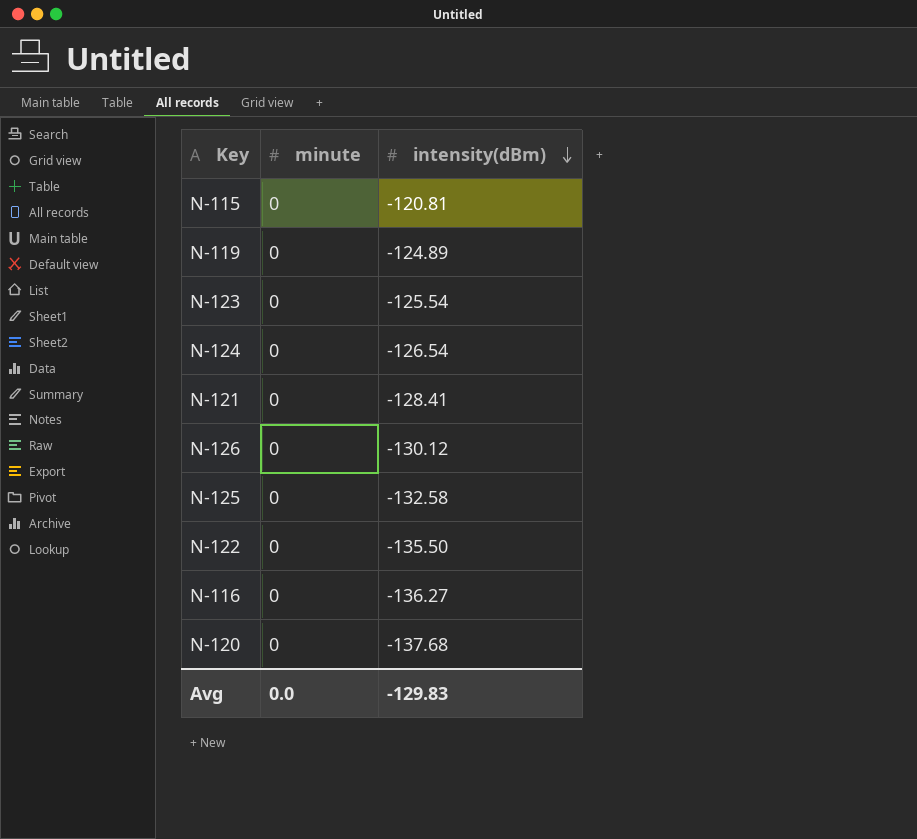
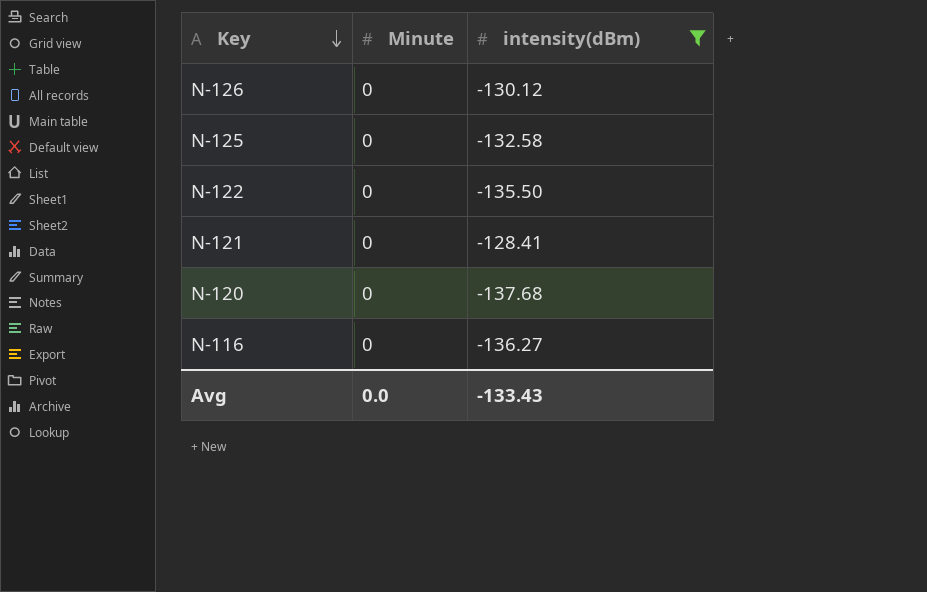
filter: none -> intensity(dBm) <= -128.41
row order: intensity(dBm) descending -> Key descending
column name: minute -> Minute
Avg | intensity(dBm): -129.83 -> -133.43

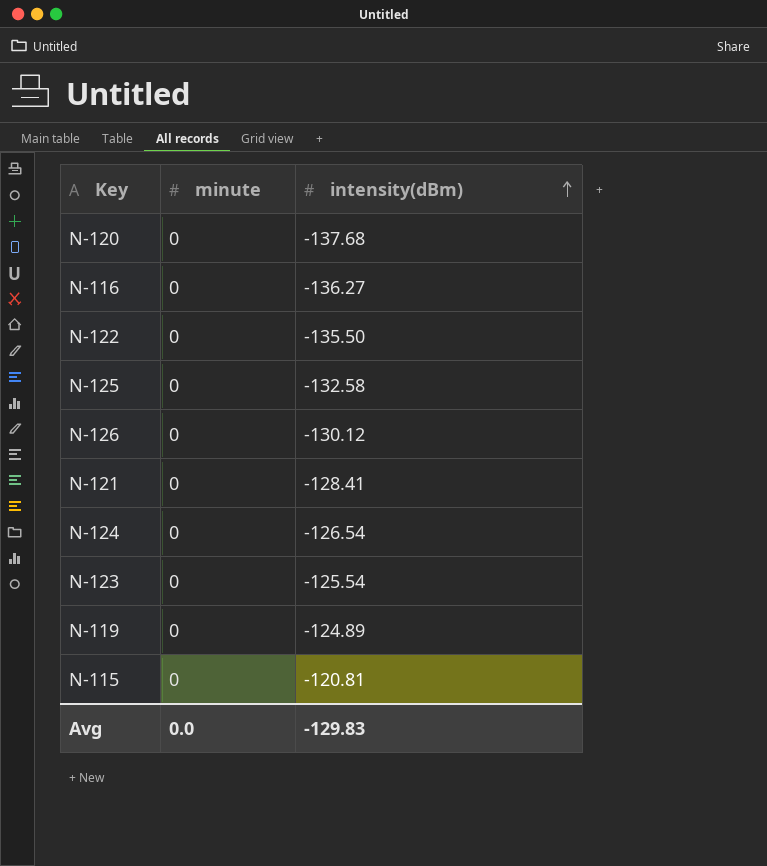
filter: intensity(dBm) <= -128.41 -> none
row order: Key descending -> intensity(dBm) ascending
column name: Minute -> minute
Avg | intensity(dBm): -133.43 -> -129.83

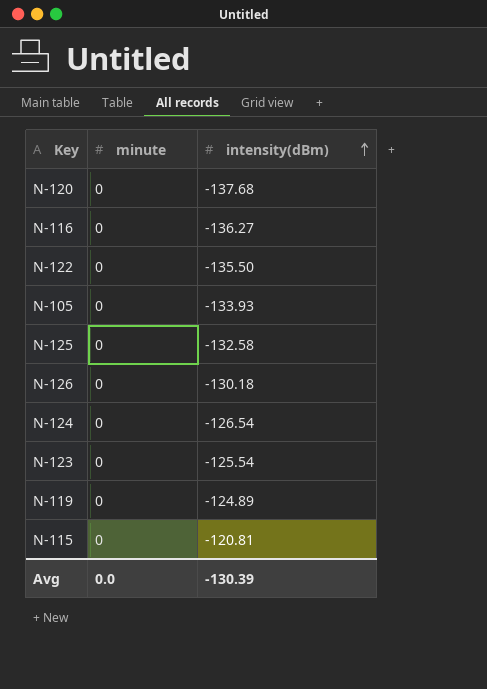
row N-121: 0 | -128.41 -> none
row N-105: none -> 0 | -133.93
N-126 | intensity(dBm): -130.12 -> -130.18
Avg | intensity(dBm): -129.83 -> -130.39

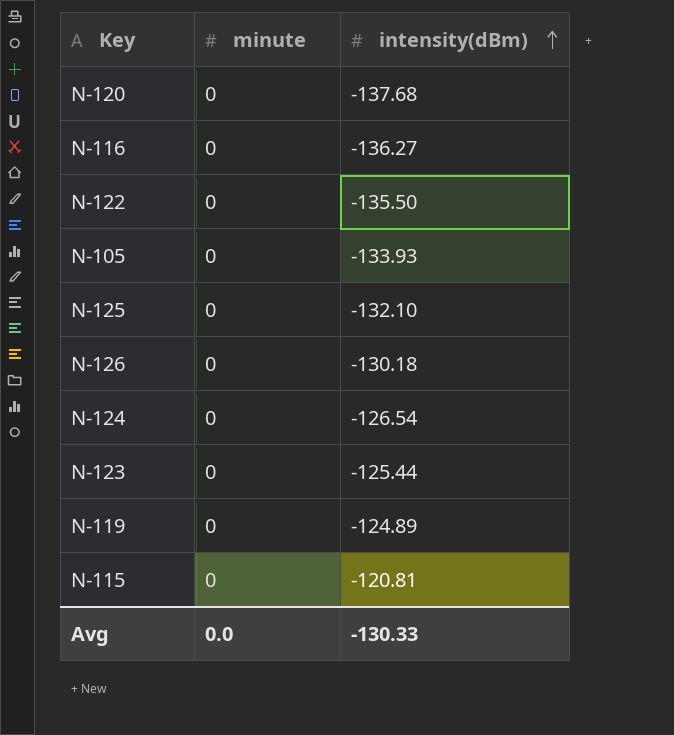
N-125 | intensity(dBm): -132.58 -> -132.10
N-123 | intensity(dBm): -125.54 -> -125.44
Avg | intensity(dBm): -130.39 -> -130.33

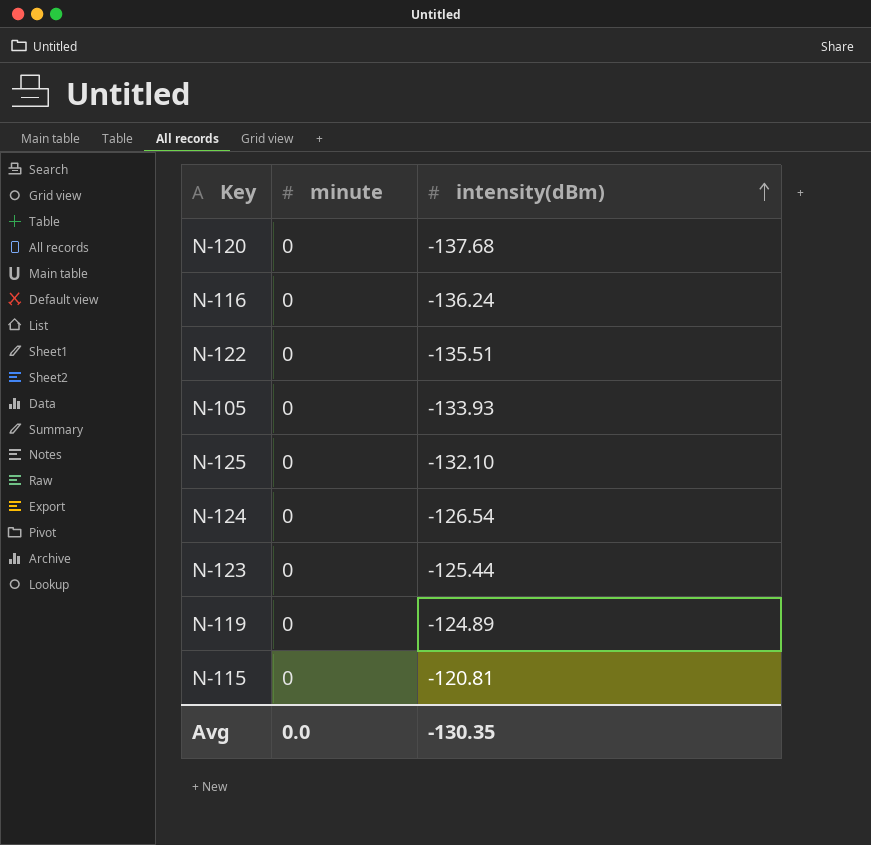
row N-126: 0 | -130.18 -> none
N-116 | intensity(dBm): -136.27 -> -136.24
N-122 | intensity(dBm): -135.50 -> -135.51
Avg | intensity(dBm): -130.33 -> -130.35

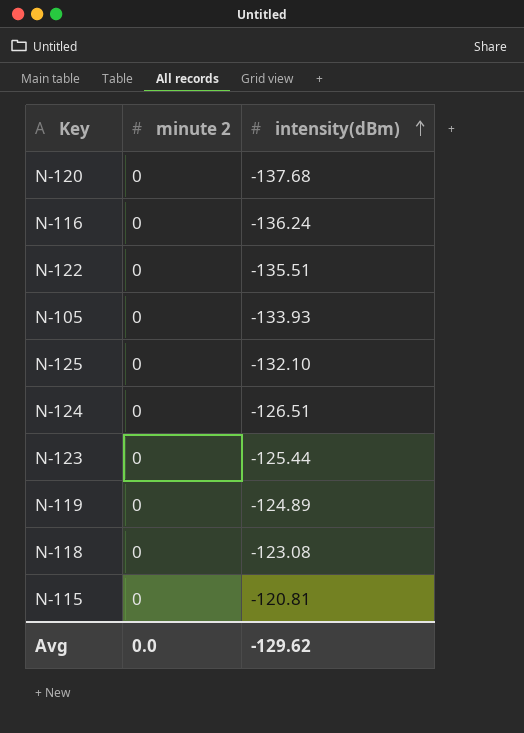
column name: minute -> minute 2
N-124 | intensity(dBm): -126.54 -> -126.51
row N-118: none -> 0 | -123.08
Avg | intensity(dBm): -130.35 -> -129.62

